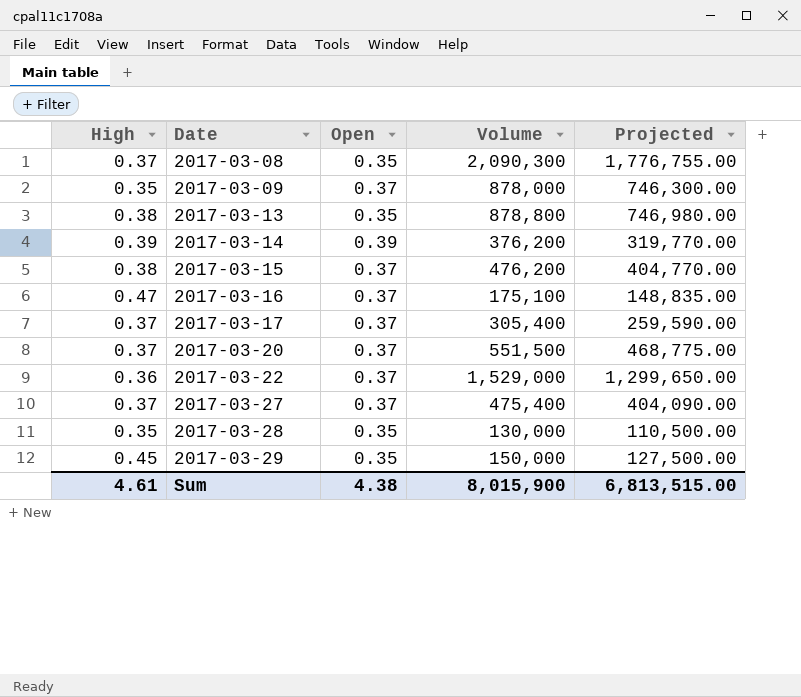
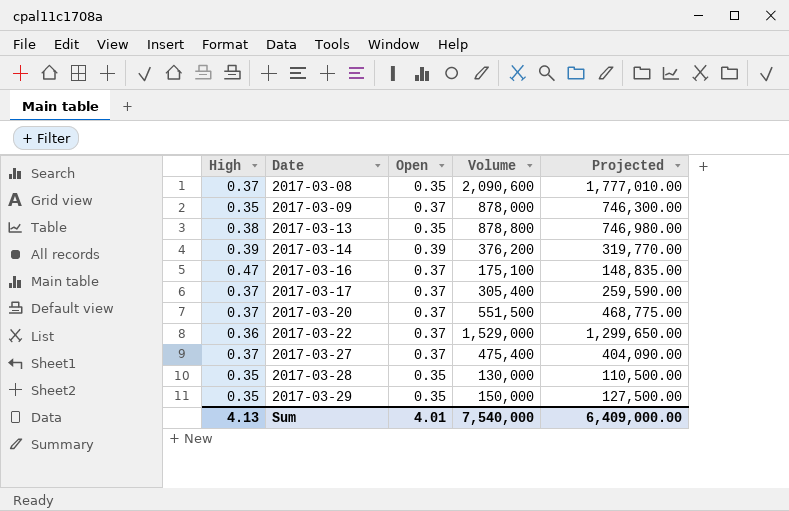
row 2017-03-15: 0.38 | 0.37 | 476,200 | 404,770.00 -> none
2017-03-08 | Volume: 2,090,300 -> 2,090,600
2017-03-08 | Projected: 1,776,755.00 -> 1,777,010.00
2017-03-29 | High: 0.45 -> 0.35
Sum | High: 4.61 -> 4.13
Sum | Open: 4.38 -> 4.01
Sum | Volume: 8,015,900 -> 7,540,000
Sum | Projected: 6,813,515.00 -> 6,409,000.00

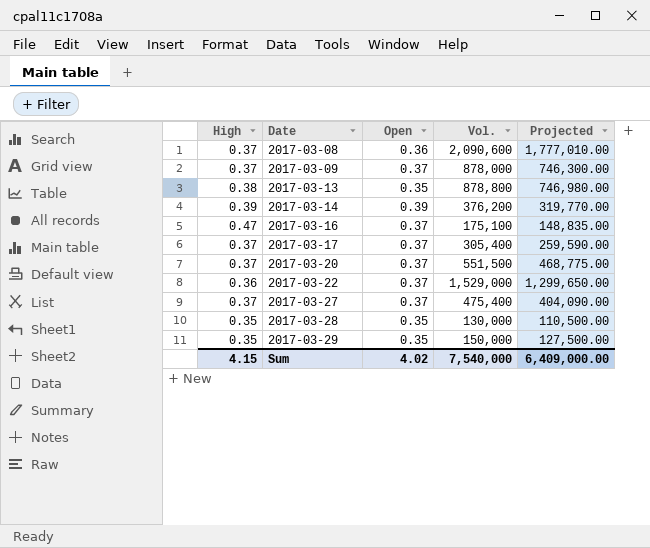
column name: Volume -> Vol.
2017-03-08 | Open: 0.35 -> 0.36
2017-03-09 | High: 0.35 -> 0.37
Sum | High: 4.13 -> 4.15
Sum | Open: 4.01 -> 4.02

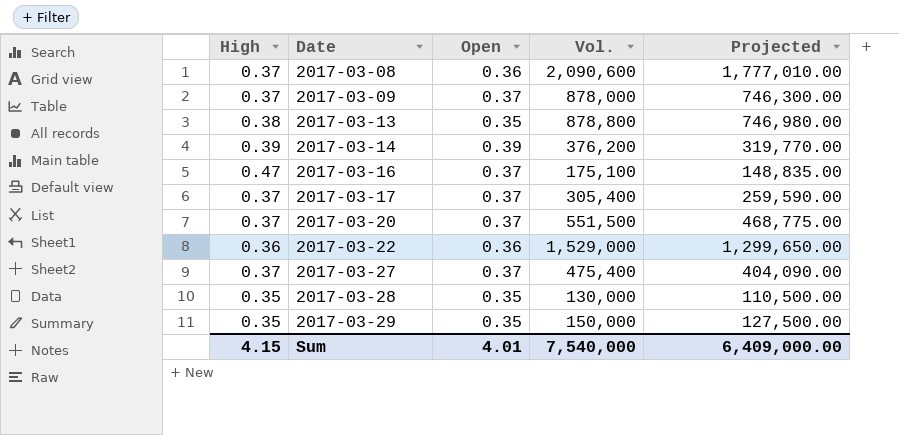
2017-03-22 | Open: 0.37 -> 0.36
Sum | Open: 4.02 -> 4.01

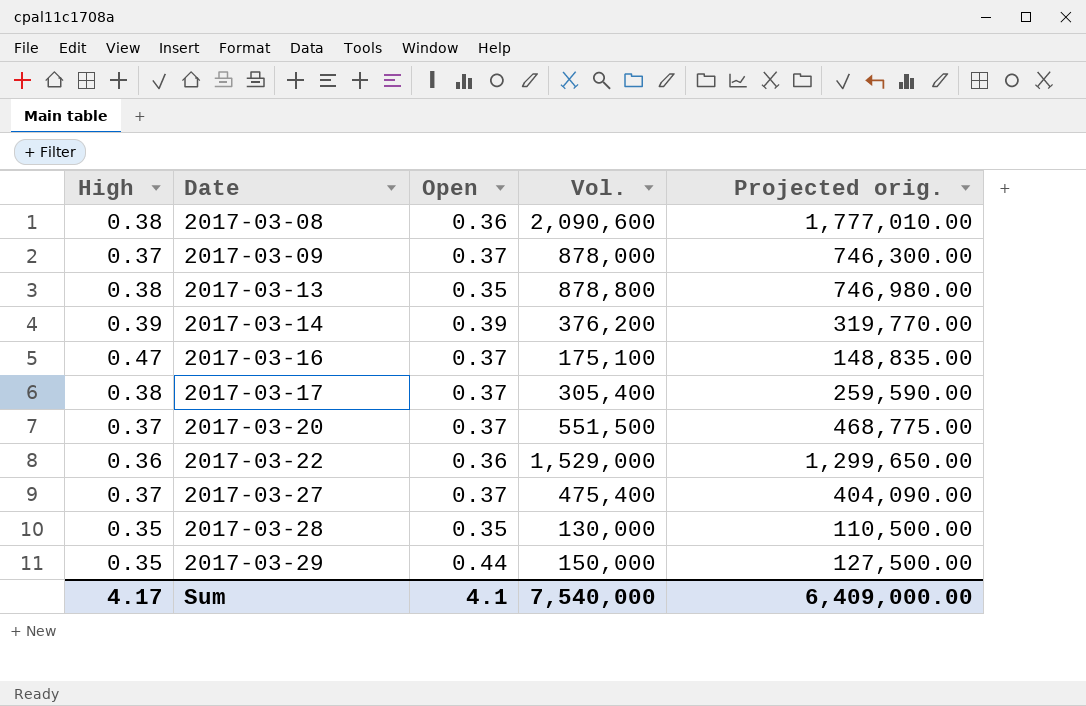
column name: Projected -> Projected orig.
2017-03-08 | High: 0.37 -> 0.38
2017-03-17 | High: 0.37 -> 0.38
2017-03-29 | Open: 0.35 -> 0.44
Sum | High: 4.15 -> 4.17
Sum | Open: 4.01 -> 4.1

